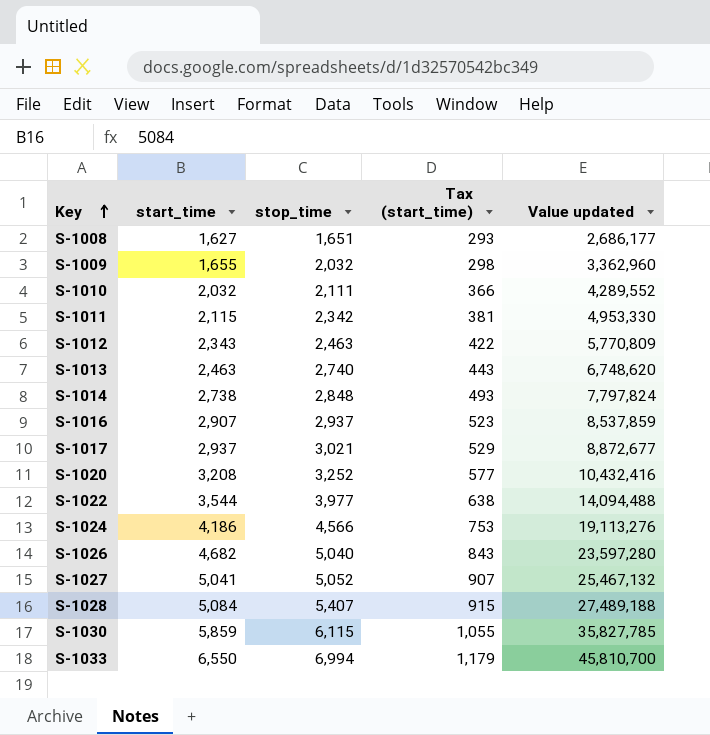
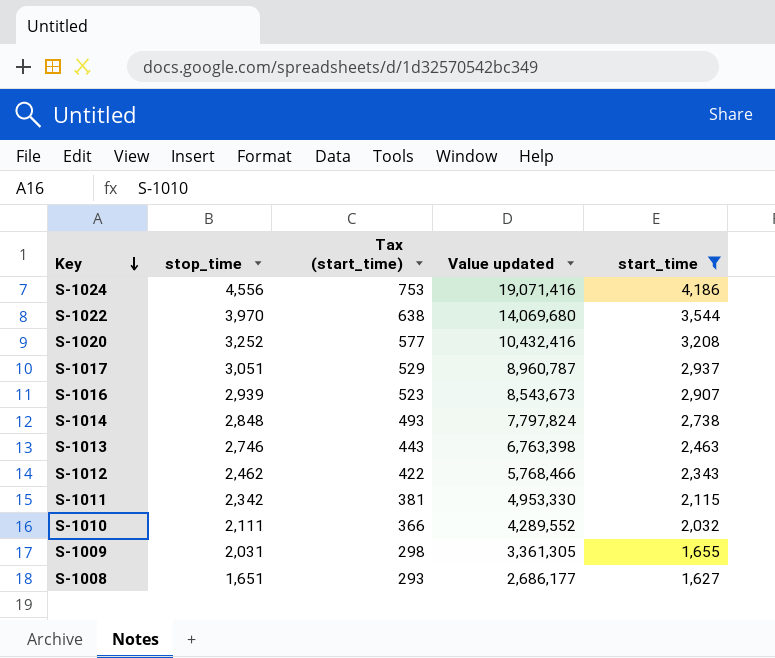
filter: none -> start_time <= 4,186
row order: Key ascending -> Key descending
column start_time | position: 2 -> 5
S-1024 | stop_time: 4,566 -> 4,556
S-1024 | Value updated: 19,113,276 -> 19,071,416
S-1022 | stop_time: 3,977 -> 3,970
S-1022 | Value updated: 14,094,488 -> 14,069,680
S-1017 | stop_time: 3,021 -> 3,051
S-1017 | Value updated: 8,872,677 -> 8,960,787
S-1016 | stop_time: 2,937 -> 2,939
S-1016 | Value updated: 8,537,859 -> 8,543,673
S-1013 | stop_time: 2,740 -> 2,746
S-1013 | Value updated: 6,748,620 -> 6,763,398
S-1012 | stop_time: 2,463 -> 2,462
S-1012 | Value updated: 5,770,809 -> 5,768,466
S-1009 | stop_time: 2,032 -> 2,031
S-1009 | Value updated: 3,362,960 -> 3,361,305

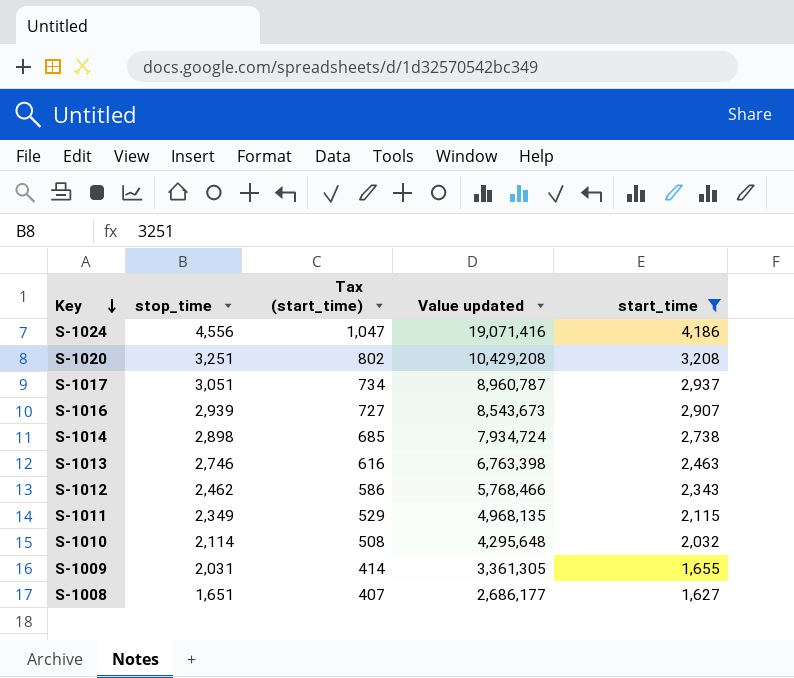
column Tax (start_time) | formula: [start_time] * 0.18 -> [start_time] * 0.25
row S-1022: 3,970 | 638 | 14,069,680 | 3,544 -> none
S-1020 | stop_time: 3,252 -> 3,251
S-1020 | Value updated: 10,432,416 -> 10,429,208
S-1014 | stop_time: 2,848 -> 2,898
S-1014 | Value updated: 7,797,824 -> 7,934,724
S-1011 | stop_time: 2,342 -> 2,349
S-1011 | Value updated: 4,953,330 -> 4,968,135
S-1010 | stop_time: 2,111 -> 2,114
S-1010 | Value updated: 4,289,552 -> 4,295,648

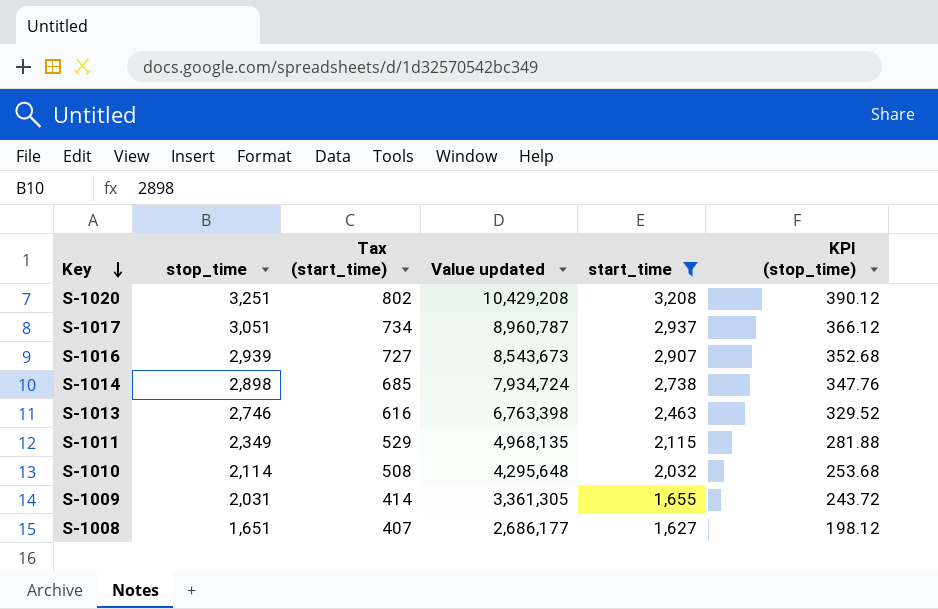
column KPI (stop_time) | formula: none -> [stop_time] * 0.12
row S-1024: 4,556 | 1,047 | 19,071,416 | 4,186 -> none
row S-1012: 2,462 | 586 | 5,768,466 | 2,343 -> none

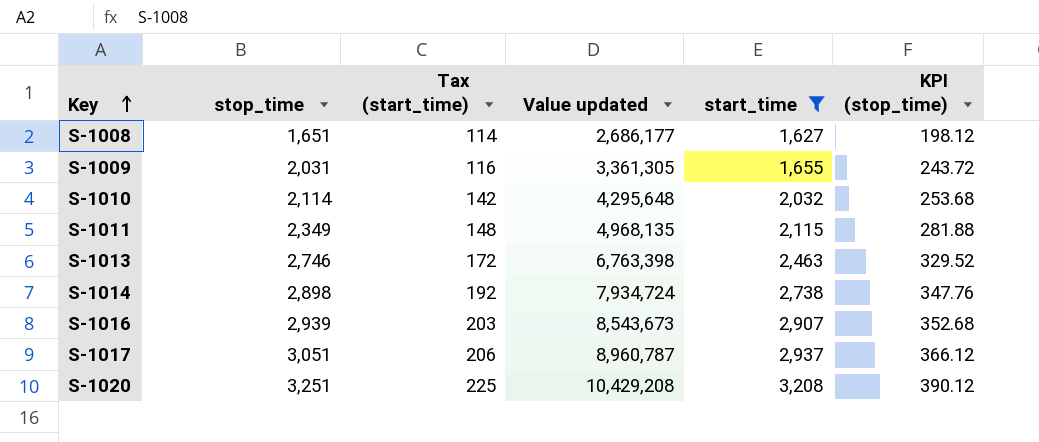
row order: Key descending -> Key ascending
column Tax (start_time) | formula: [start_time] * 0.25 -> [start_time] * 0.07

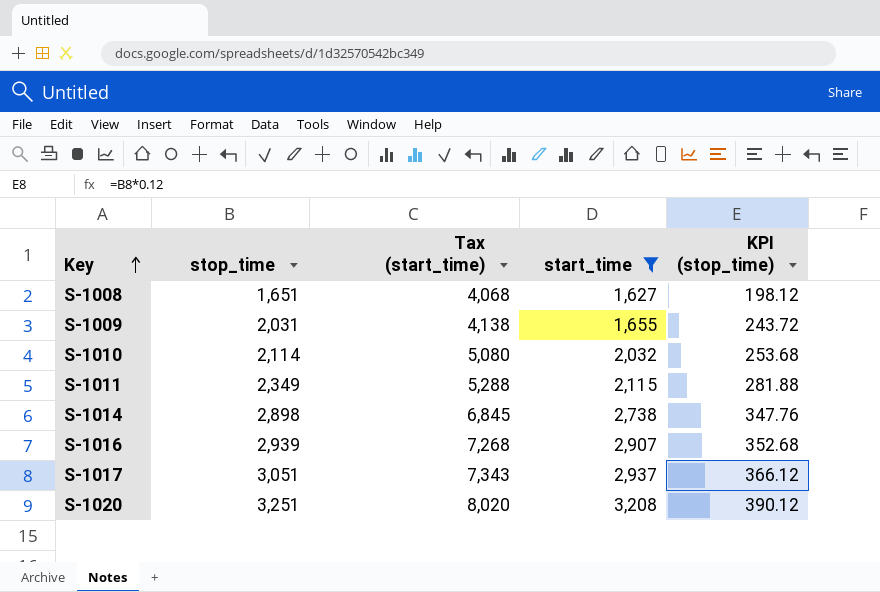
column Value updated | formula: [stop_time] * [start_time] -> none
column Tax (start_time) | formula: [start_time] * 0.07 -> [start_time] * 2.5
row S-1013: 2,746 | 172 | 6,763,398 | 2,463 | 329.52 -> none

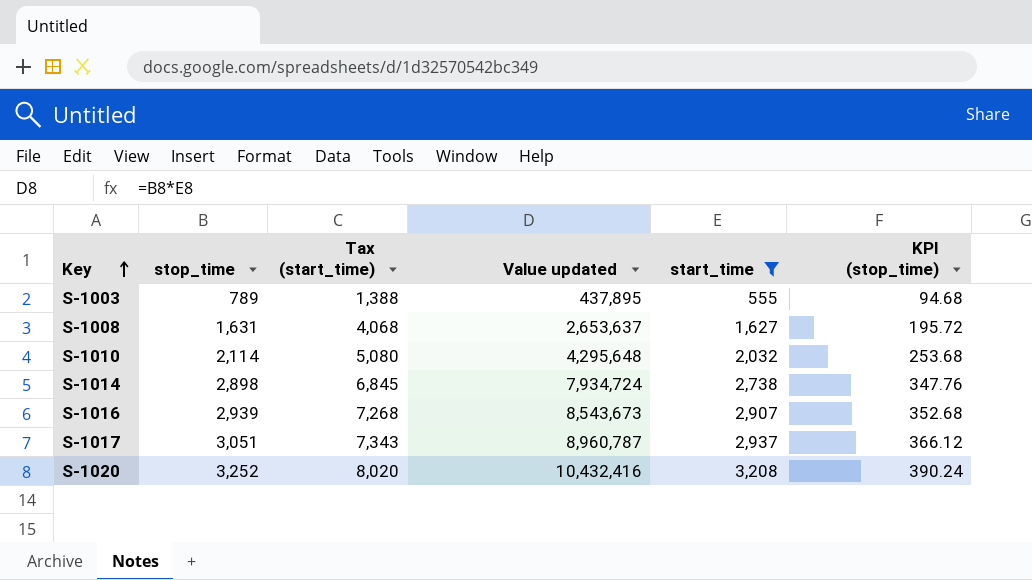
column Value updated | formula: none -> [stop_time] * [start_time]
row S-1009: 2,031 | 4,138 | 1,655 | 243.72 -> none
row S-1011: 2,349 | 5,288 | 2,115 | 281.88 -> none
row S-1003: none -> 789 | 1,388 | 437,895 | 555 | 94.68
S-1008 | stop_time: 1,651 -> 1,631
S-1008 | KPI (stop_time): 198.12 -> 195.72
S-1020 | stop_time: 3,251 -> 3,252
S-1020 | KPI (stop_time): 390.12 -> 390.24

